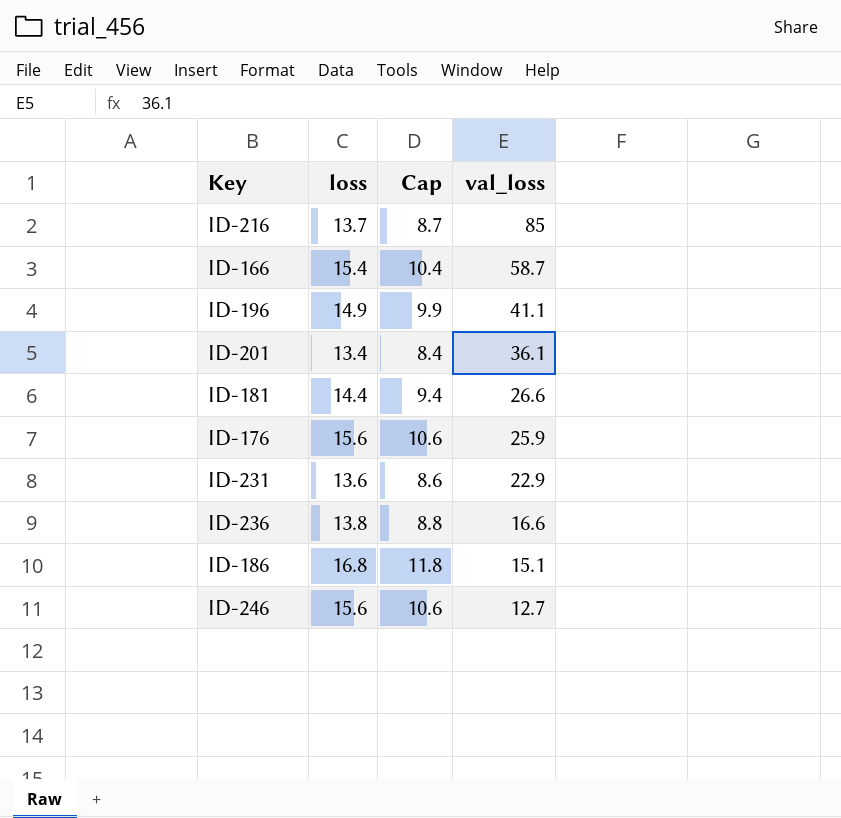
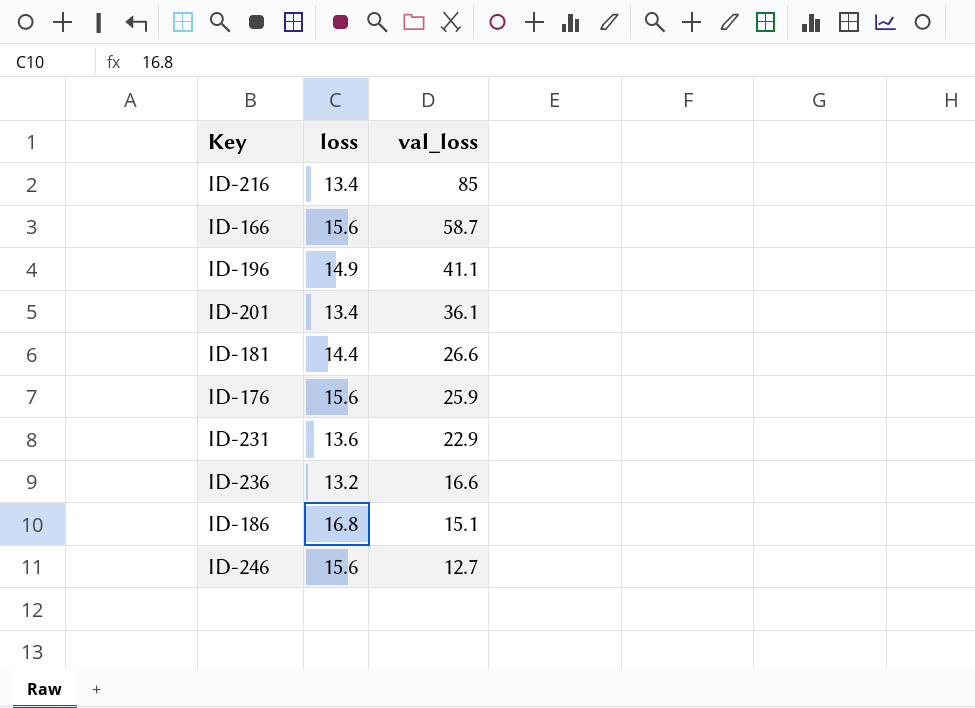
column Cap | formula: [loss] - 5 -> none
ID-216 | loss: 13.7 -> 13.4
ID-166 | loss: 15.4 -> 15.6
ID-236 | loss: 13.8 -> 13.2

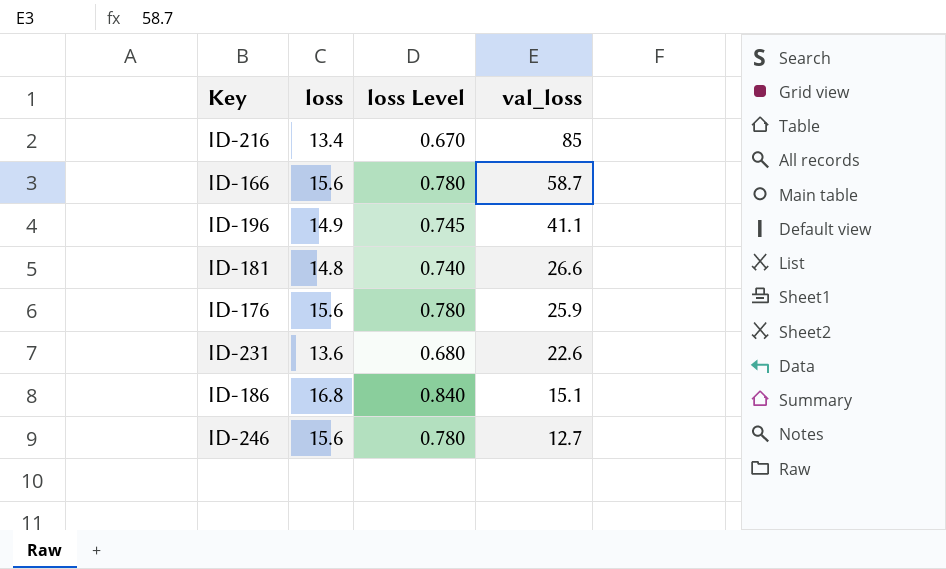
column loss Level | formula: none -> [loss] * 0.05
row ID-201: 13.4 | 36.1 -> none
row ID-236: 13.2 | 16.6 -> none
ID-181 | loss: 14.4 -> 14.8
ID-231 | val_loss: 22.9 -> 22.6

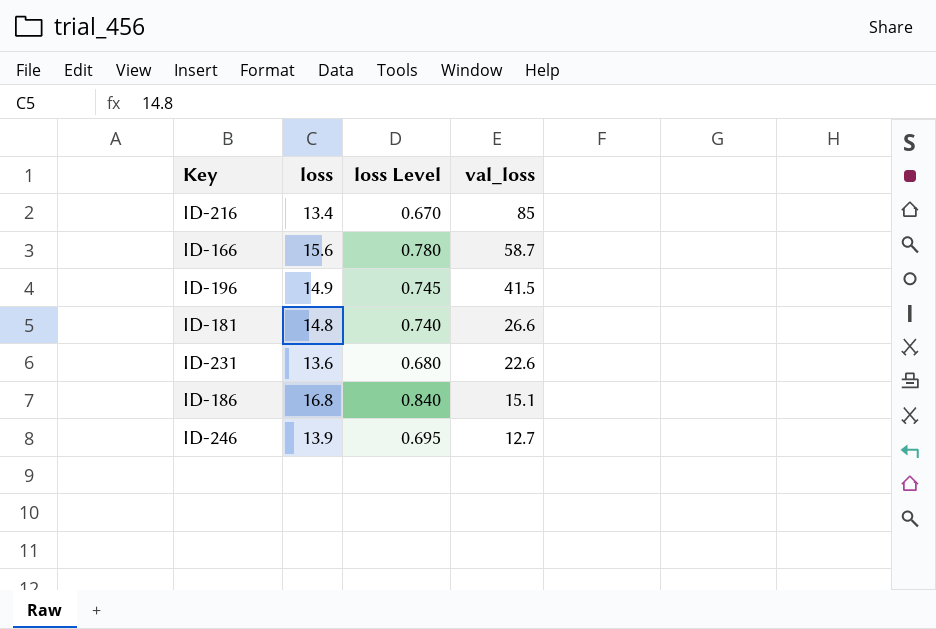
row ID-176: 15.6 | 0.780 | 25.9 -> none
ID-196 | val_loss: 41.1 -> 41.5
ID-246 | loss: 15.6 -> 13.9
ID-246 | loss Level: 0.780 -> 0.695

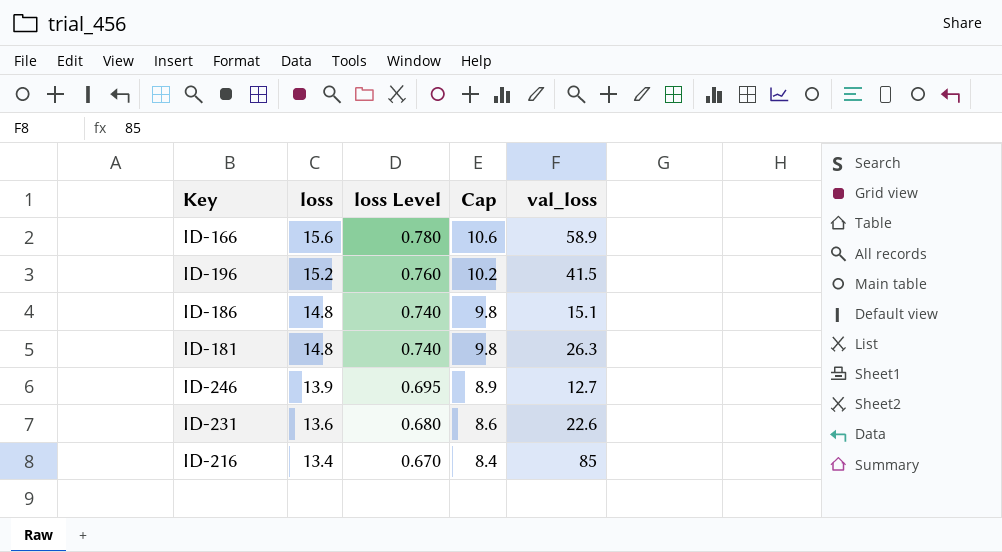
row order: val_loss descending -> loss descending
column Cap | formula: none -> [loss] - 5
ID-166 | val_loss: 58.7 -> 58.9
ID-196 | loss: 14.9 -> 15.2
ID-196 | loss Level: 0.745 -> 0.760
ID-186 | loss: 16.8 -> 14.8
ID-186 | loss Level: 0.840 -> 0.740
ID-181 | val_loss: 26.6 -> 26.3

